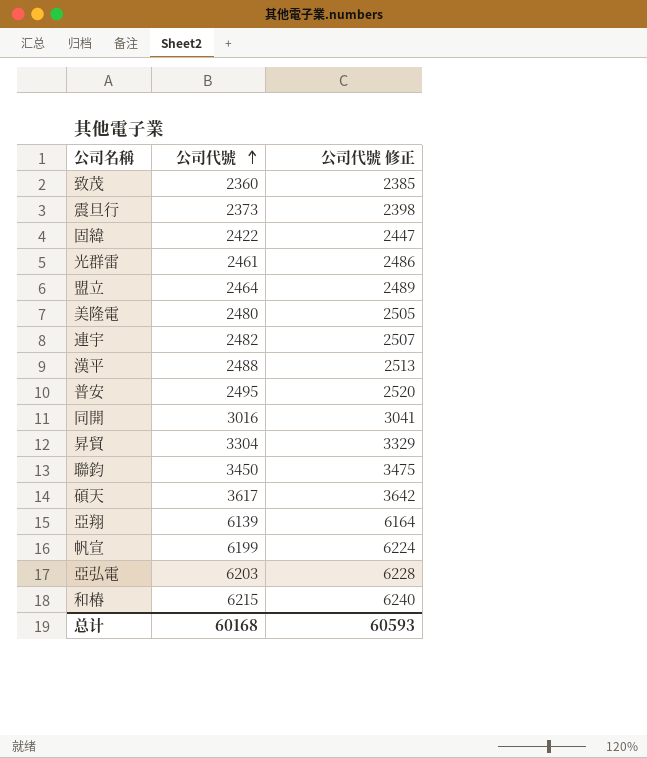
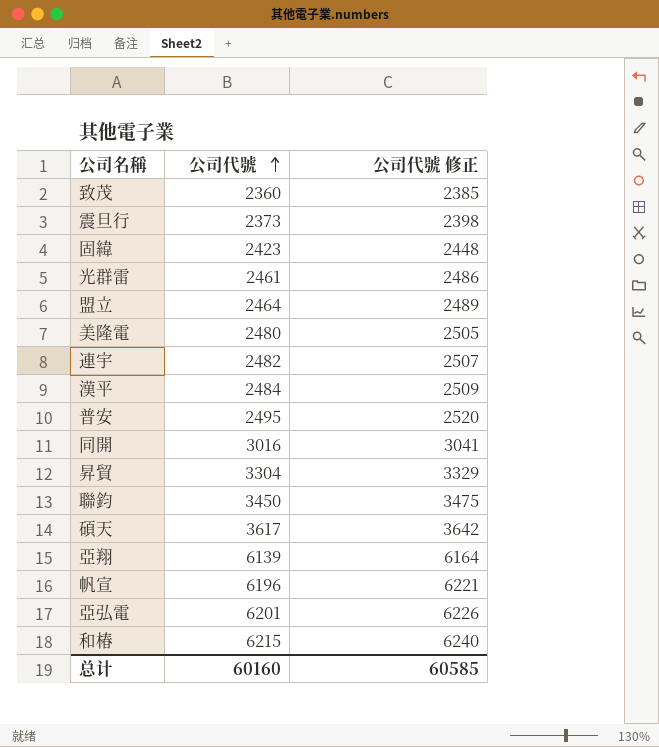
固緯 | 公司代號: 2422 -> 2423
固緯 | 公司代號 修正: 2447 -> 2448
漢平 | 公司代號: 2488 -> 2484
漢平 | 公司代號 修正: 2513 -> 2509
帆宣 | 公司代號: 6199 -> 6196
帆宣 | 公司代號 修正: 6224 -> 6221
亞弘電 | 公司代號: 6203 -> 6201
亞弘電 | 公司代號 修正: 6228 -> 6226
总计 | 公司代號: 60168 -> 60160
总计 | 公司代號 修正: 60593 -> 60585

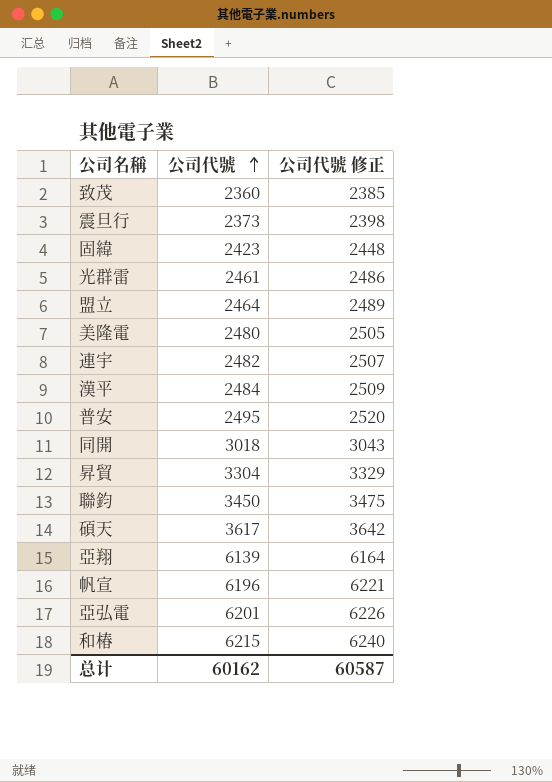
同開 | 公司代號: 3016 -> 3018
同開 | 公司代號 修正: 3041 -> 3043
总计 | 公司代號: 60160 -> 60162
总计 | 公司代號 修正: 60585 -> 60587

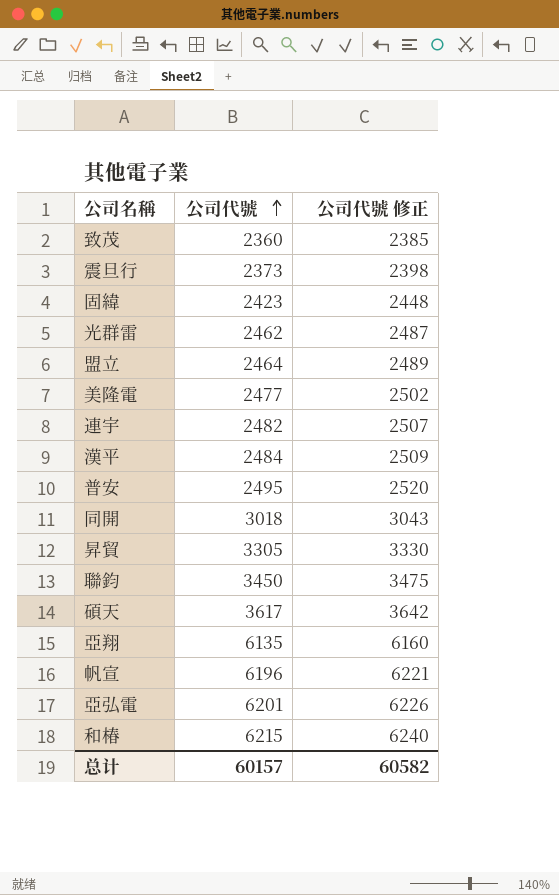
光群雷 | 公司代號: 2461 -> 2462
光群雷 | 公司代號 修正: 2486 -> 2487
美隆電 | 公司代號: 2480 -> 2477
美隆電 | 公司代號 修正: 2505 -> 2502
昇貿 | 公司代號: 3304 -> 3305
昇貿 | 公司代號 修正: 3329 -> 3330
亞翔 | 公司代號: 6139 -> 6135
亞翔 | 公司代號 修正: 6164 -> 6160
总计 | 公司代號: 60162 -> 60157
总计 | 公司代號 修正: 60587 -> 60582

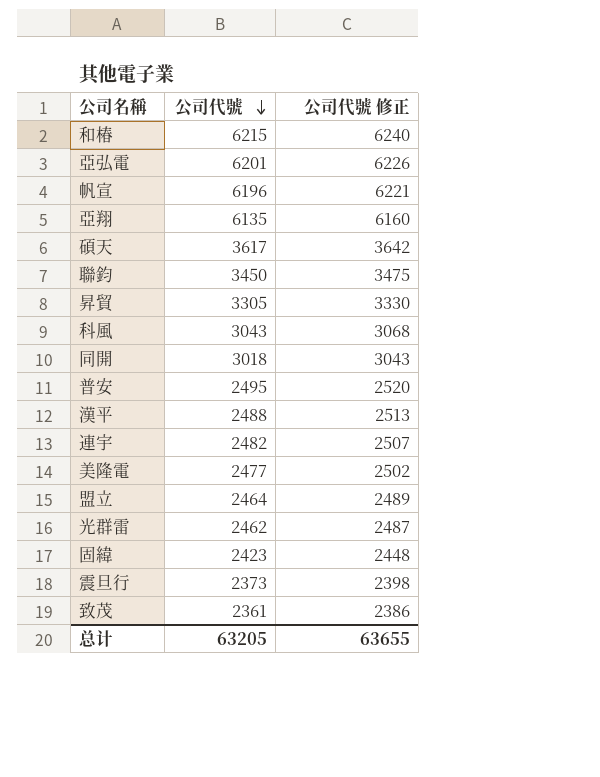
row order: 公司代號 ascending -> 公司代號 descending
row 科風: none -> 3043 | 3068
漢平 | 公司代號: 2484 -> 2488
漢平 | 公司代號 修正: 2509 -> 2513
致茂 | 公司代號: 2360 -> 2361
致茂 | 公司代號 修正: 2385 -> 2386
总计 | 公司代號: 60157 -> 63205
总计 | 公司代號 修正: 60582 -> 63655

